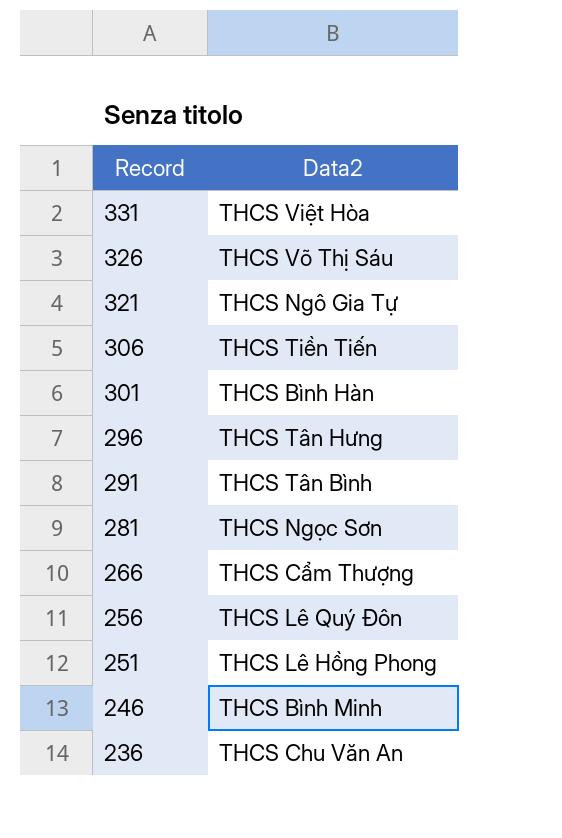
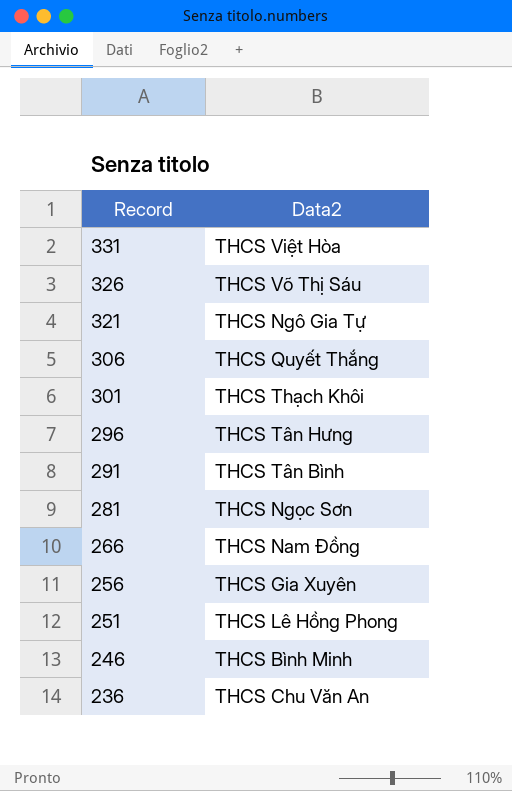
306 | Data2: THCS Tiền Tiến -> THCS Quyết Thắng
301 | Data2: THCS Bình Hàn -> THCS Thạch Khôi
266 | Data2: THCS Cẩm Thượng -> THCS Nam Đồng
256 | Data2: THCS Lê Quý Đôn -> THCS Gia Xuyên

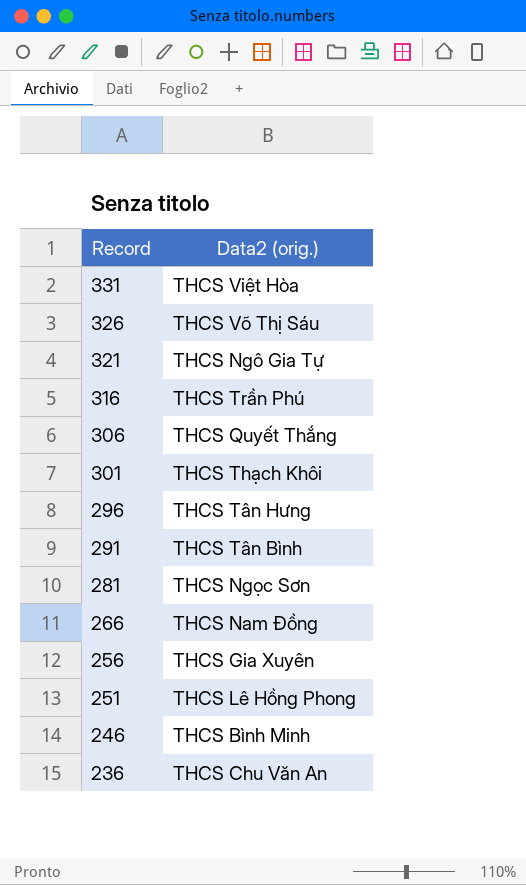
column name: Data2 -> Data2 (orig.)
row 316: none -> THCS Trần Phú

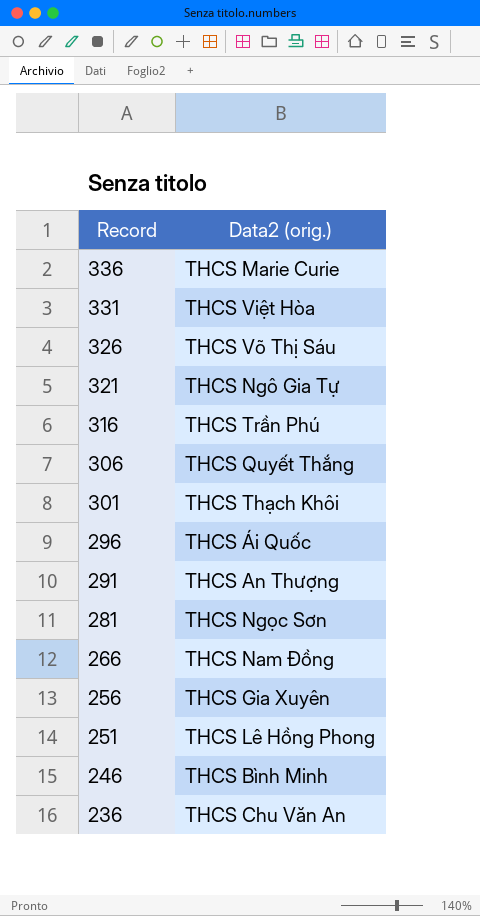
row 336: none -> THCS Marie Curie
296 | Data2 (orig.): THCS Tân Hưng -> THCS Ái Quốc
291 | Data2 (orig.): THCS Tân Bình -> THCS An Thượng

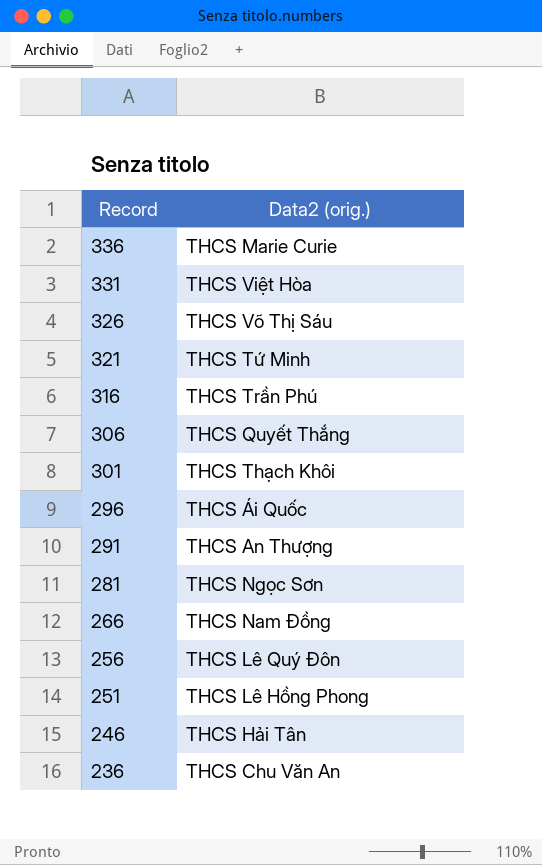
321 | Data2 (orig.): THCS Ngô Gia Tự -> THCS Tứ Minh
256 | Data2 (orig.): THCS Gia Xuyên -> THCS Lê Quý Đôn
246 | Data2 (orig.): THCS Bình Minh -> THCS Hải Tân

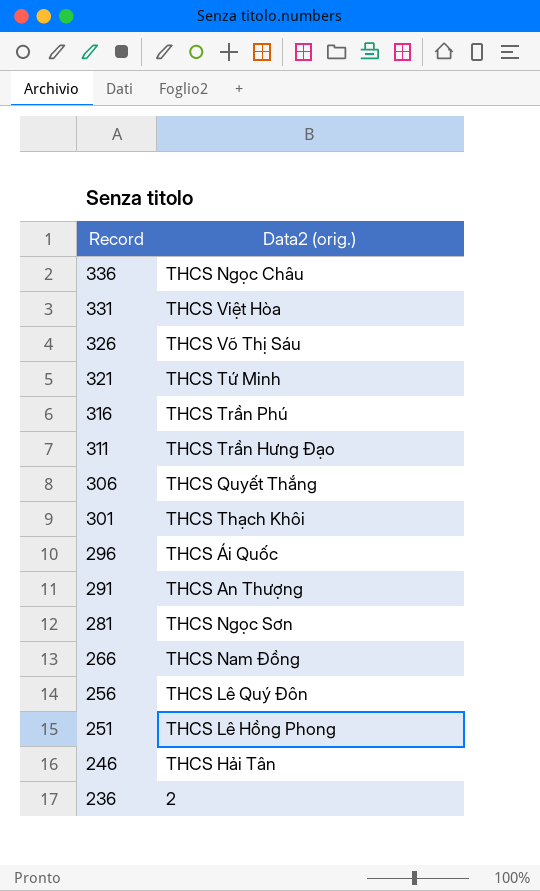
336 | Data2 (orig.): THCS Marie Curie -> THCS Ngọc Châu
row 311: none -> THCS Trần Hưng Đạo
236 | Data2 (orig.): THCS Chu Văn An -> 2

